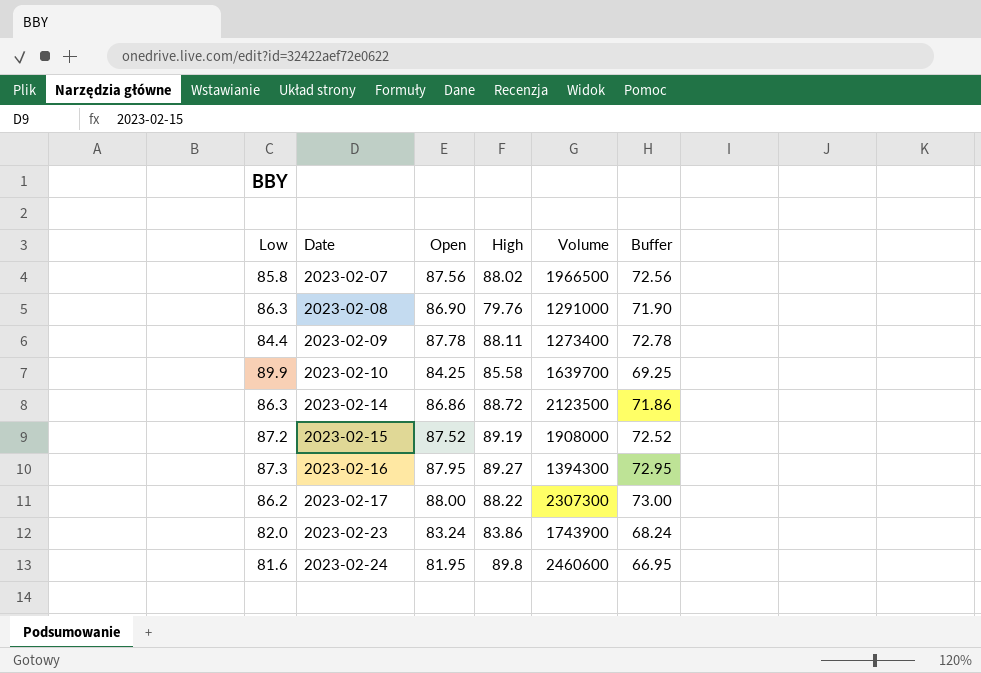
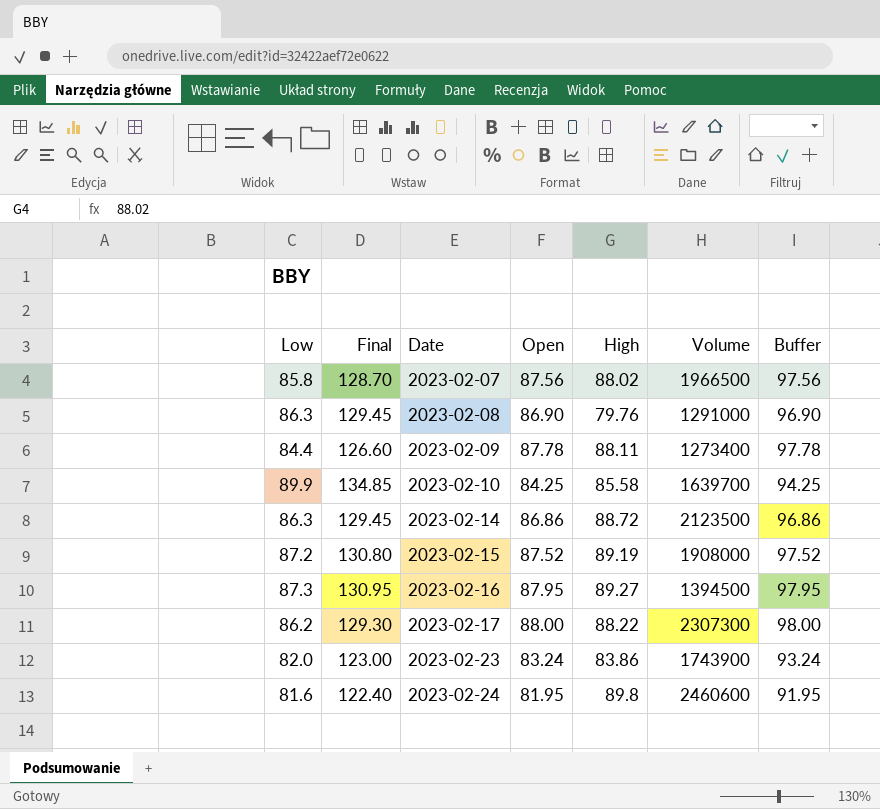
column Final | formula: none -> [Low] * 1.5
column Buffer | formula: [Open] - 15 -> [Open] + 10
2023-02-16 | Volume: 1394300 -> 1394500

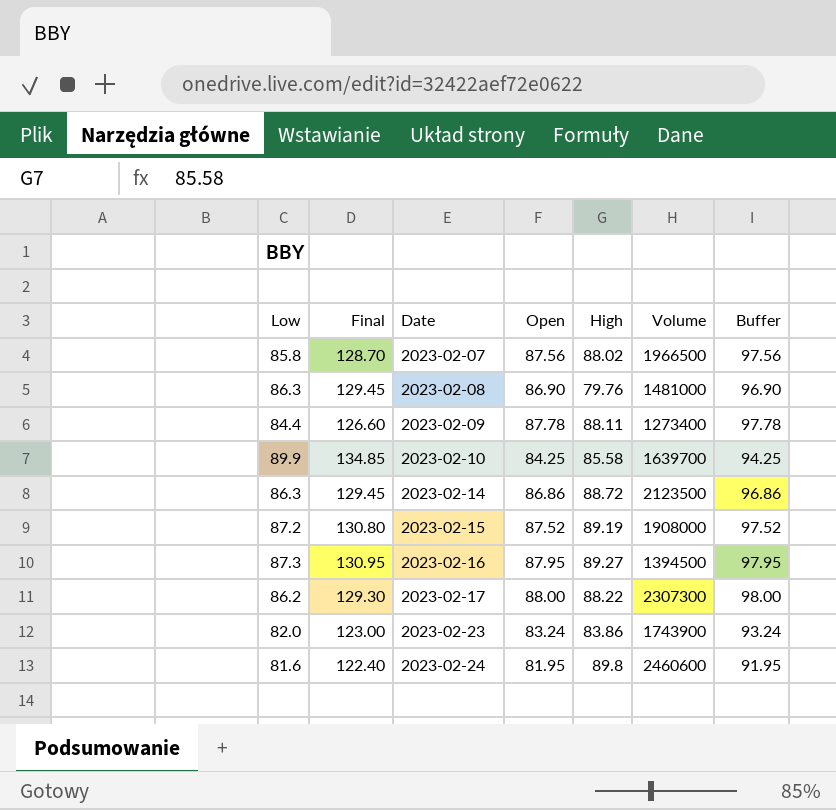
2023-02-08 | Volume: 1291000 -> 1481000

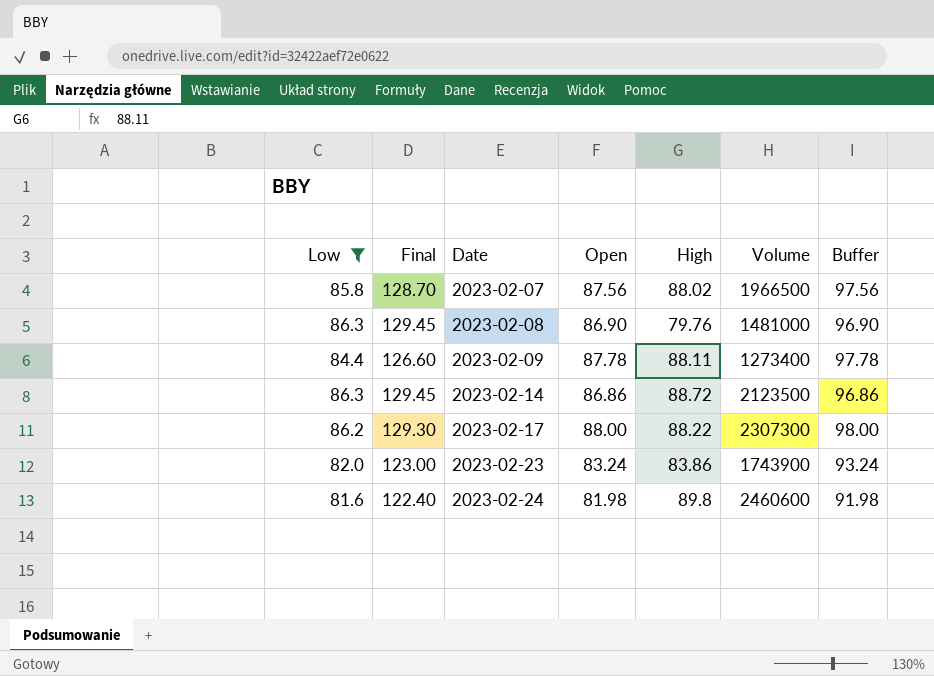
filter: none -> Low <= 86.3
2023-02-24 | Open: 81.95 -> 81.98
2023-02-24 | Buffer: 91.95 -> 91.98

